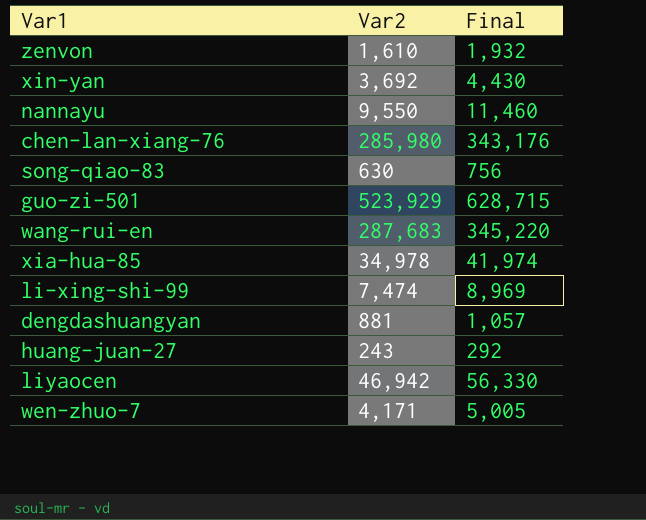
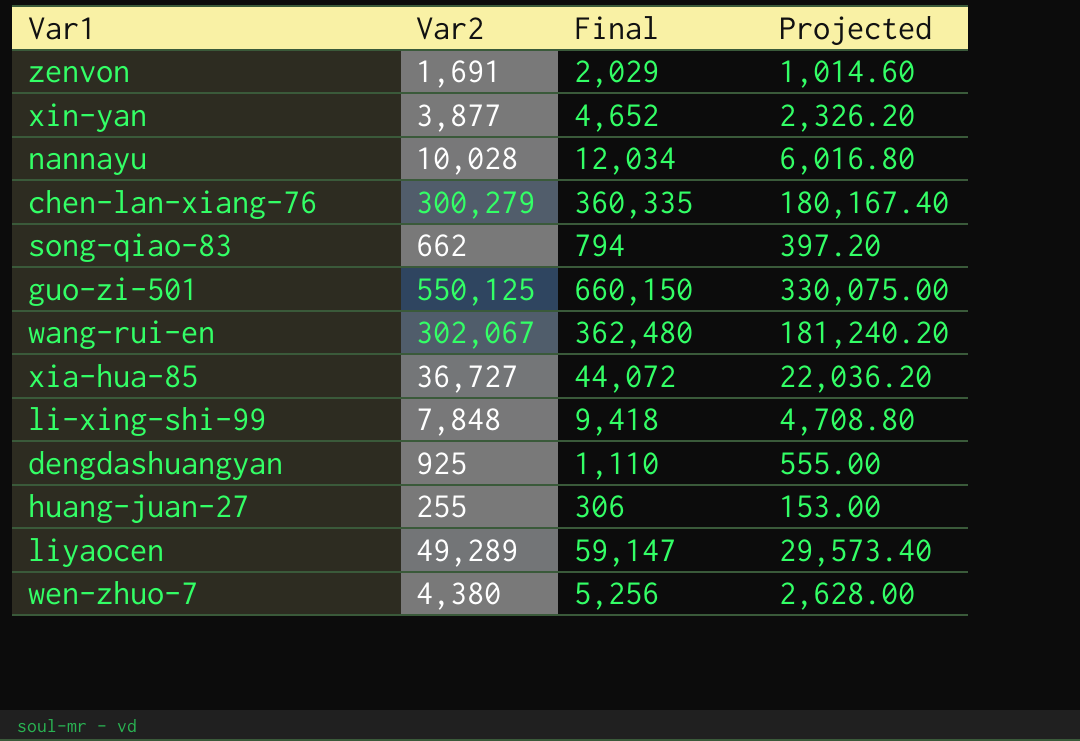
column Projected | formula: none -> [Var2] * 0.6
zenvon | Var2: 1,610 -> 1,691
zenvon | Final: 1,932 -> 2,029
xin-yan | Var2: 3,692 -> 3,877
xin-yan | Final: 4,430 -> 4,652
nannayu | Var2: 9,550 -> 10,028
nannayu | Final: 11,460 -> 12,034
chen-lan-xiang-76 | Var2: 285,980 -> 300,279
chen-lan-xiang-76 | Final: 343,176 -> 360,335
song-qiao-83 | Var2: 630 -> 662
song-qiao-83 | Final: 756 -> 794
guo-zi-501 | Var2: 523,929 -> 550,125
guo-zi-501 | Final: 628,715 -> 660,150
wang-rui-en | Var2: 287,683 -> 302,067
wang-rui-en | Final: 345,220 -> 362,480
xia-hua-85 | Var2: 34,978 -> 36,727
xia-hua-85 | Final: 41,974 -> 44,072
li-xing-shi-99 | Var2: 7,474 -> 7,848
li-xing-shi-99 | Final: 8,969 -> 9,418
dengdashuangyan | Var2: 881 -> 925
dengdashuangyan | Final: 1,057 -> 1,110
huang-juan-27 | Var2: 243 -> 255
huang-juan-27 | Final: 292 -> 306
liyaocen | Var2: 46,942 -> 49,289
liyaocen | Final: 56,330 -> 59,147
wen-zhuo-7 | Var2: 4,171 -> 4,380
wen-zhuo-7 | Final: 5,005 -> 5,256

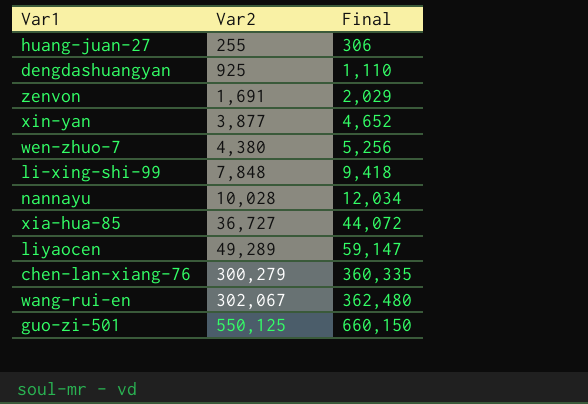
row order: none -> Var2 ascending
column Projected | formula: [Var2] * 0.6 -> none
row song-qiao-83: 662 | 794 | 397.20 -> none

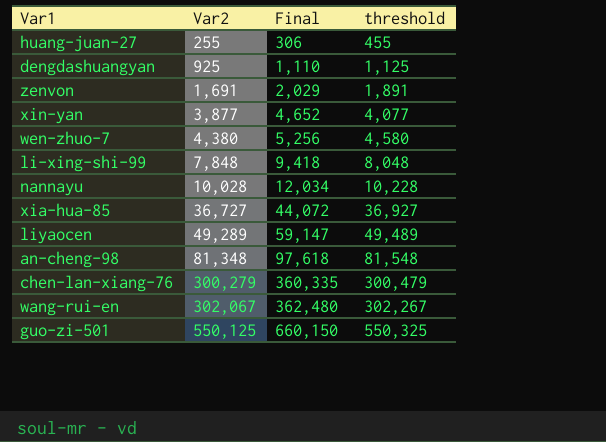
column threshold | formula: none -> [Var2] + 200
row an-cheng-98: none -> 81,348 | 97,618 | 81,548

